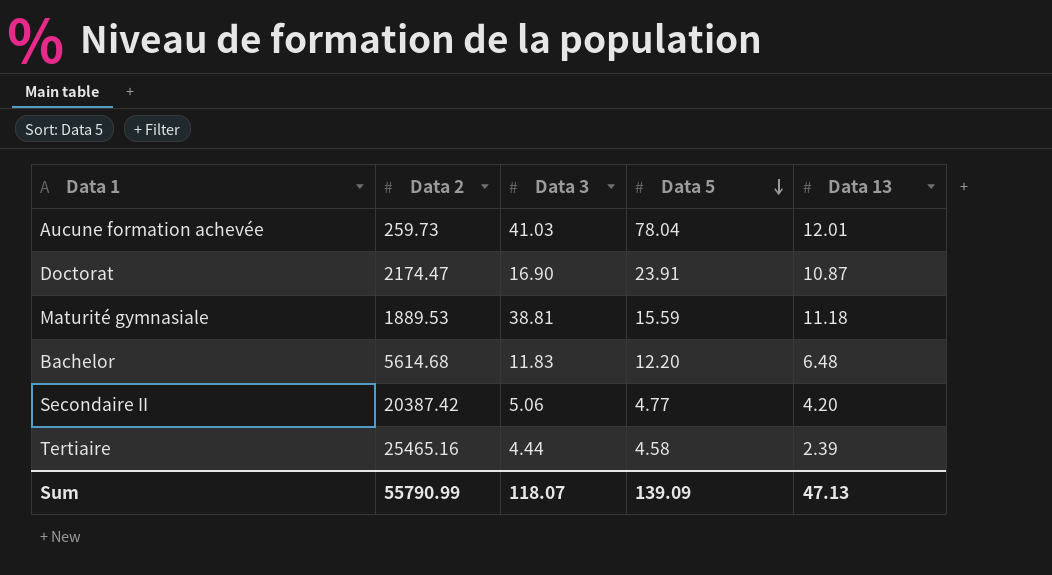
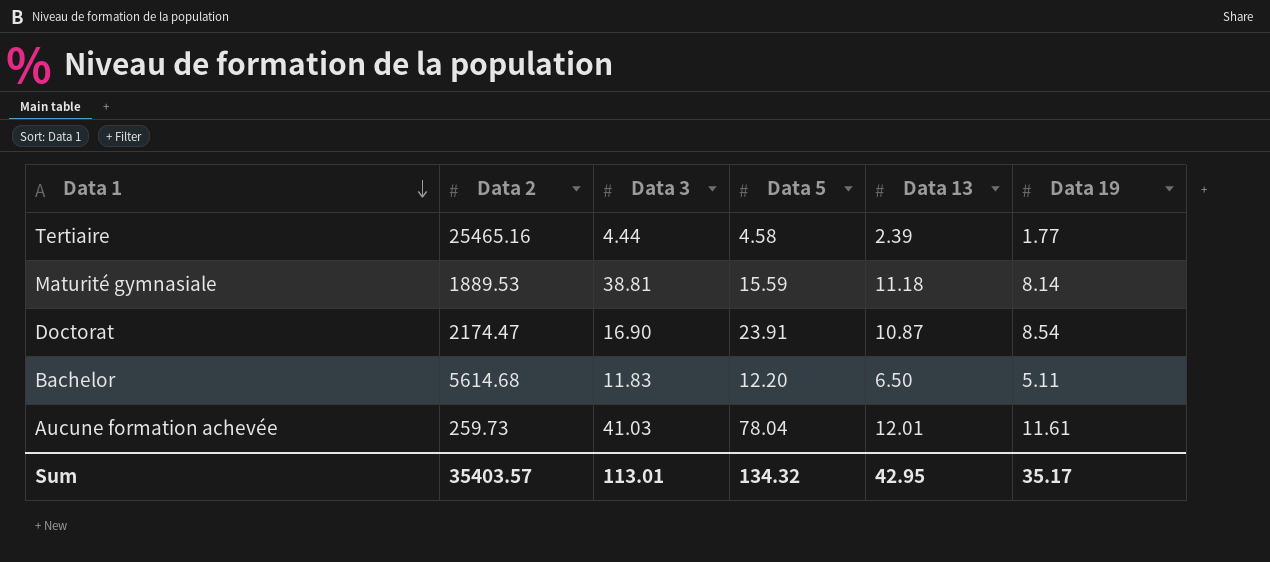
row order: Data 5 descending -> Data 1 descending
column Data 19 | position: none -> 6
row Secondaire II: 20387.42 | 5.06 | 4.77 | 4.20 -> none
Bachelor | Data 13: 6.48 -> 6.50
Sum | Data 2: 55790.99 -> 35403.57
Sum | Data 3: 118.07 -> 113.01
Sum | Data 5: 139.09 -> 134.32
Sum | Data 13: 47.13 -> 42.95

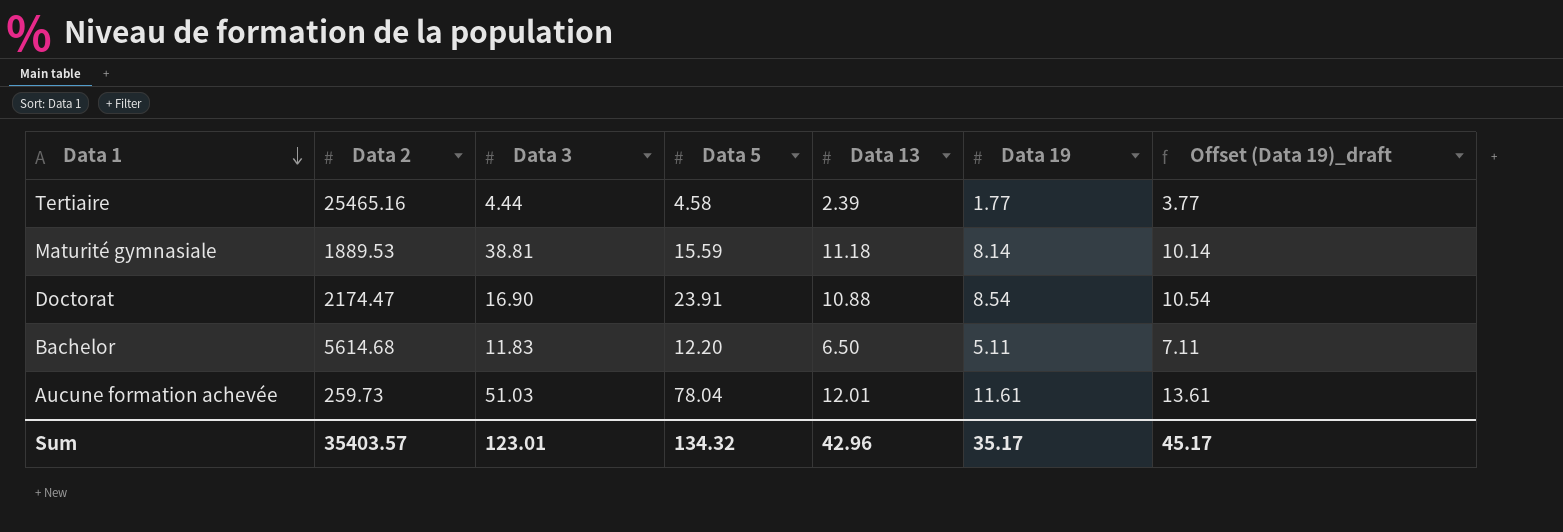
column Offset (Data 19)_draft | formula: none -> [Data 19] + 2
Doctorat | Data 13: 10.87 -> 10.88
Aucune formation achevée | Data 3: 41.03 -> 51.03
Sum | Data 3: 113.01 -> 123.01
Sum | Data 13: 42.95 -> 42.96

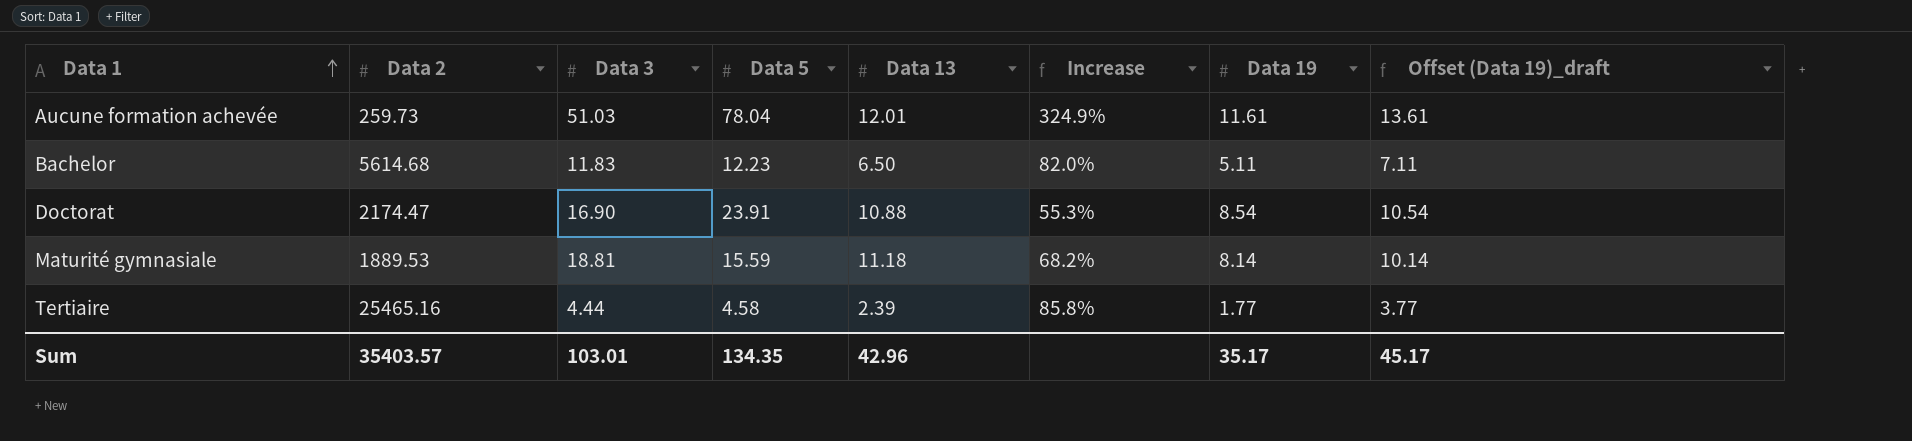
row order: Data 1 descending -> Data 1 ascending
column Increase | formula: none -> ([Data 3] - [Data 13]) / [Data 13]
Bachelor | Data 5: 12.20 -> 12.23
Maturité gymnasiale | Data 3: 38.81 -> 18.81
Sum | Data 3: 123.01 -> 103.01
Sum | Data 5: 134.32 -> 134.35

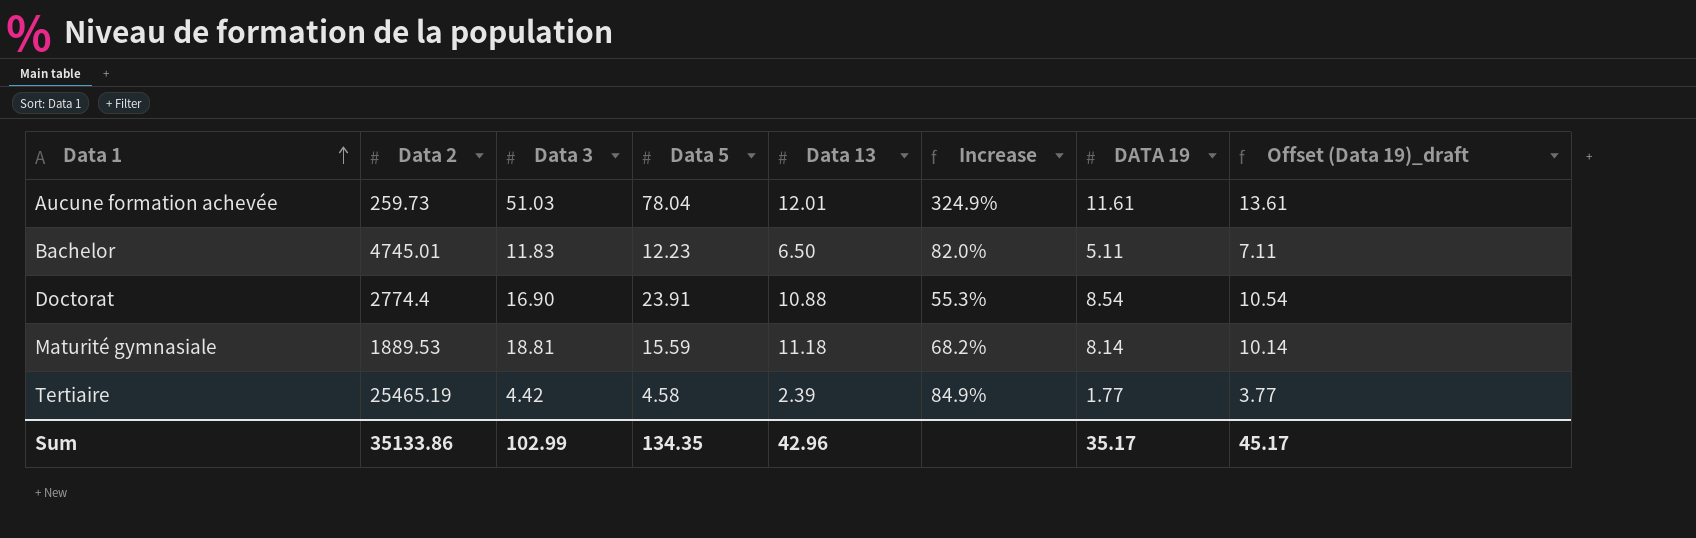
column name: Data 19 -> DATA 19
Bachelor | Data 2: 5614.68 -> 4745.01
Doctorat | Data 2: 2174.47 -> 2774.4
Tertiaire | Data 2: 25465.16 -> 25465.19
Tertiaire | Data 3: 4.44 -> 4.42
Tertiaire | Increase: 85.8% -> 84.9%
Sum | Data 2: 35403.57 -> 35133.86
Sum | Data 3: 103.01 -> 102.99

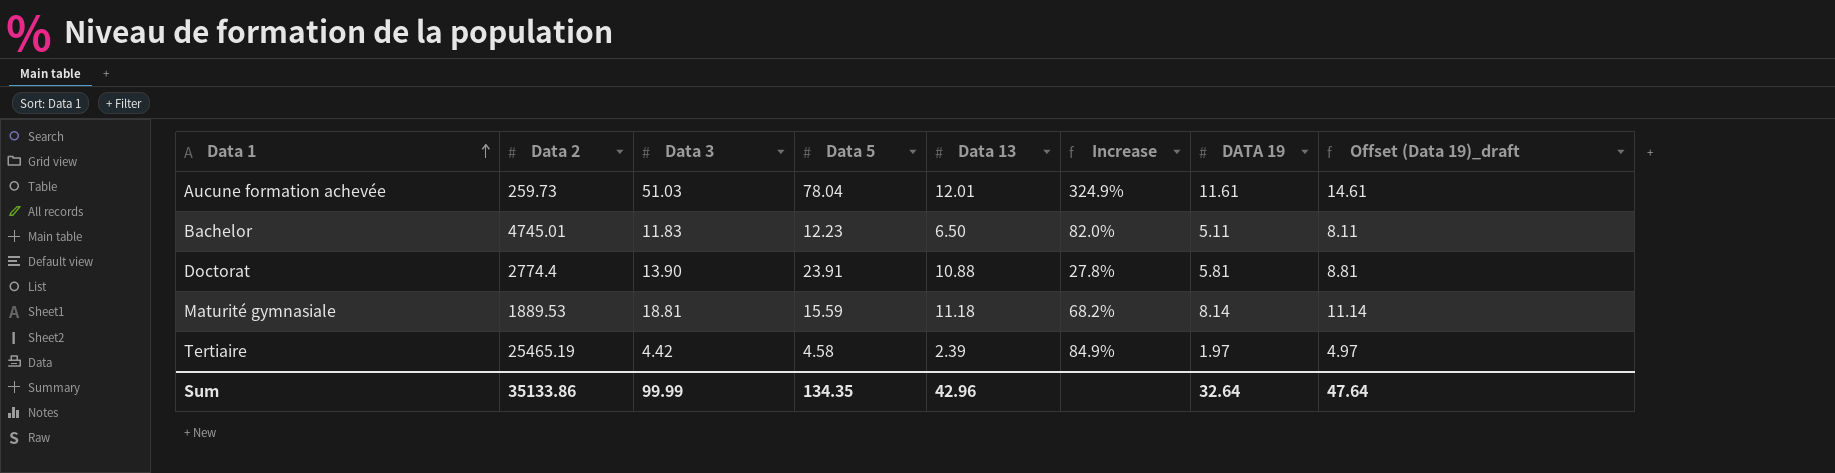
column Offset (Data 19)_draft | formula: [DATA 19] + 2 -> [DATA 19] + 3
Doctorat | Data 3: 16.90 -> 13.90
Doctorat | Increase: 55.3% -> 27.8%
Doctorat | DATA 19: 8.54 -> 5.81
Tertiaire | DATA 19: 1.77 -> 1.97
Sum | Data 3: 102.99 -> 99.99
Sum | DATA 19: 35.17 -> 32.64
Sum | Offset (Data 19)_draft: 45.17 -> 47.64

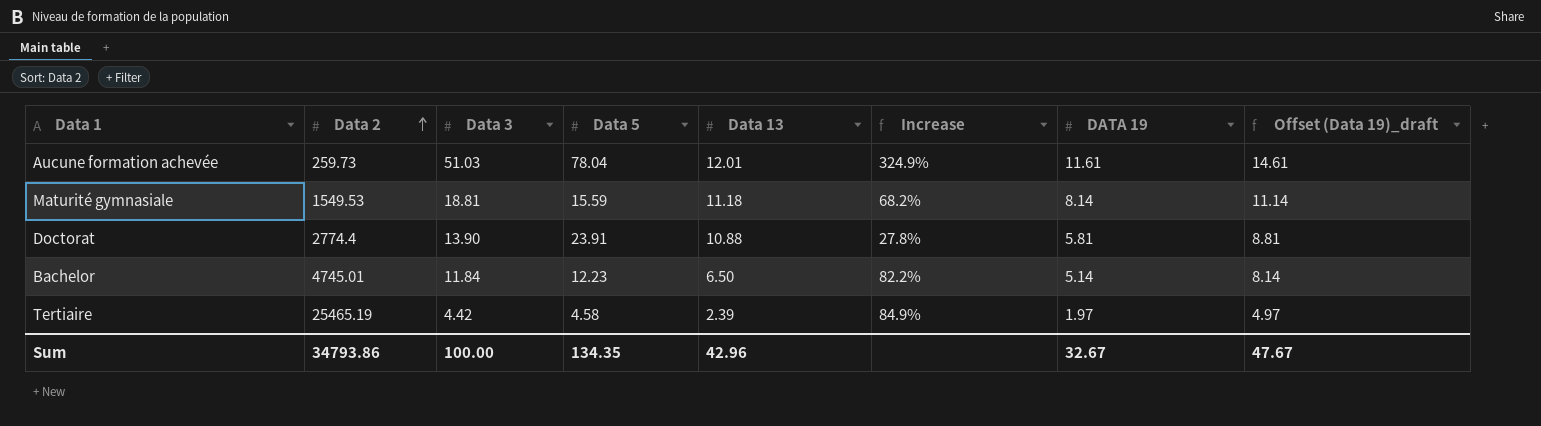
row order: Data 1 ascending -> Data 2 ascending
Maturité gymnasiale | Data 2: 1889.53 -> 1549.53
Bachelor | Data 3: 11.83 -> 11.84
Bachelor | Increase: 82.0% -> 82.2%
Bachelor | DATA 19: 5.11 -> 5.14
Bachelor | Offset (Data 19)_draft: 8.11 -> 8.14
Sum | Data 2: 35133.86 -> 34793.86
Sum | Data 3: 99.99 -> 100.00
Sum | DATA 19: 32.64 -> 32.67
Sum | Offset (Data 19)_draft: 47.64 -> 47.67

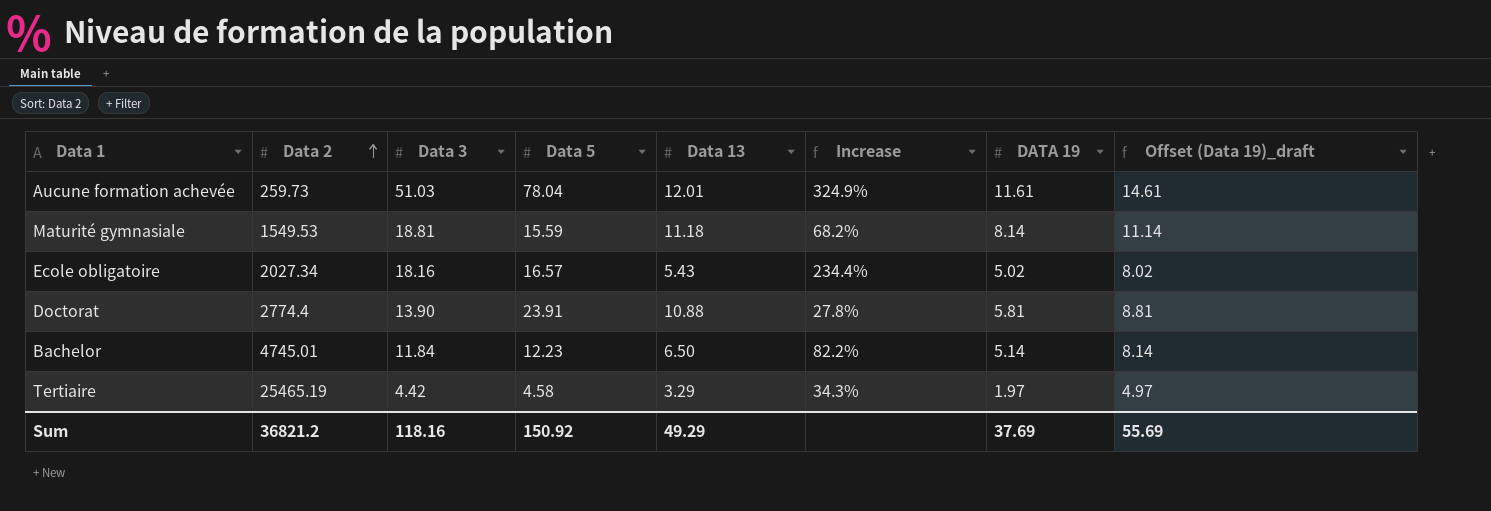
row Ecole obligatoire: none -> 2027.34 | 18.16 | 16.57 | 5.43 | 234.4% | 5.02 | 8.02
Tertiaire | Data 13: 2.39 -> 3.29
Tertiaire | Increase: 84.9% -> 34.3%
Sum | Data 2: 34793.86 -> 36821.2
Sum | Data 3: 100.00 -> 118.16
Sum | Data 5: 134.35 -> 150.92
Sum | Data 13: 42.96 -> 49.29
Sum | DATA 19: 32.67 -> 37.69
Sum | Offset (Data 19)_draft: 47.67 -> 55.69

